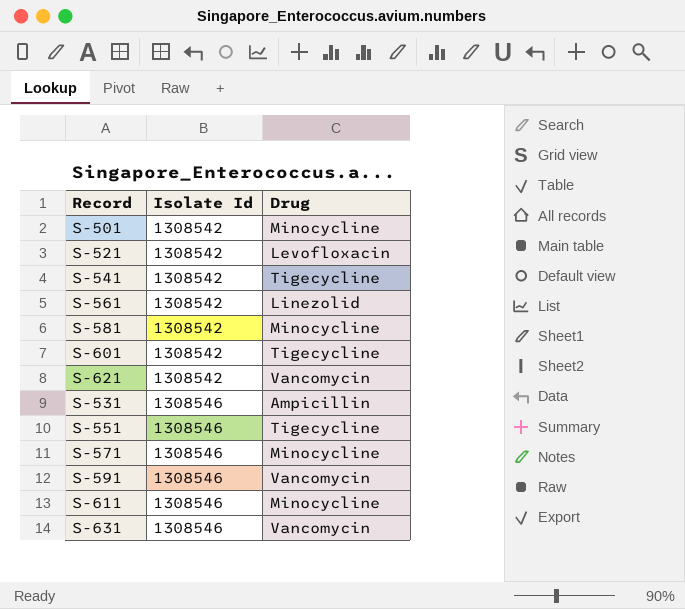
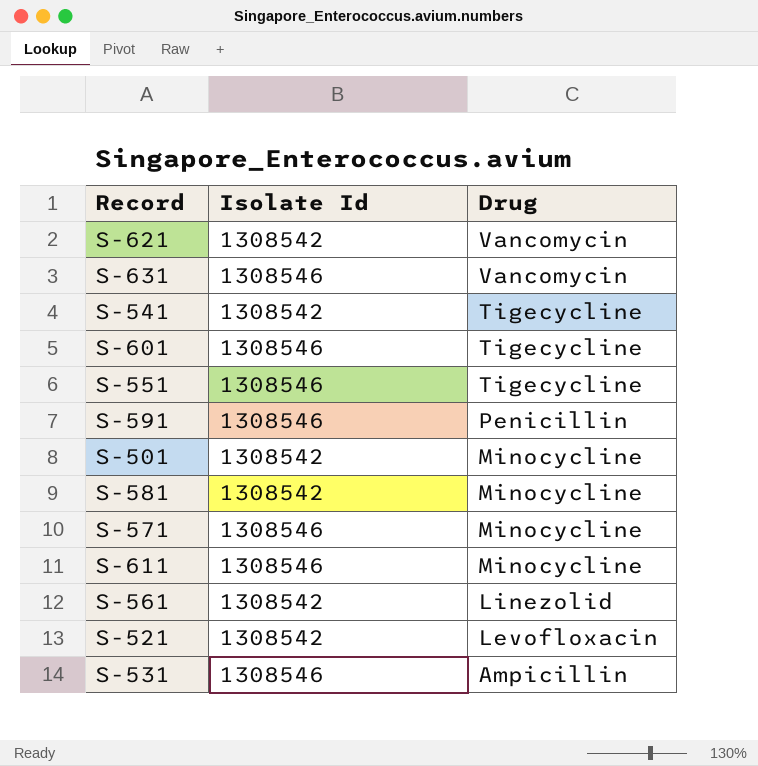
row order: Isolate Id ascending -> Drug descending
S-601 | Isolate Id: 1308542 -> 1308546
S-591 | Drug: Vancomycin -> Penicillin

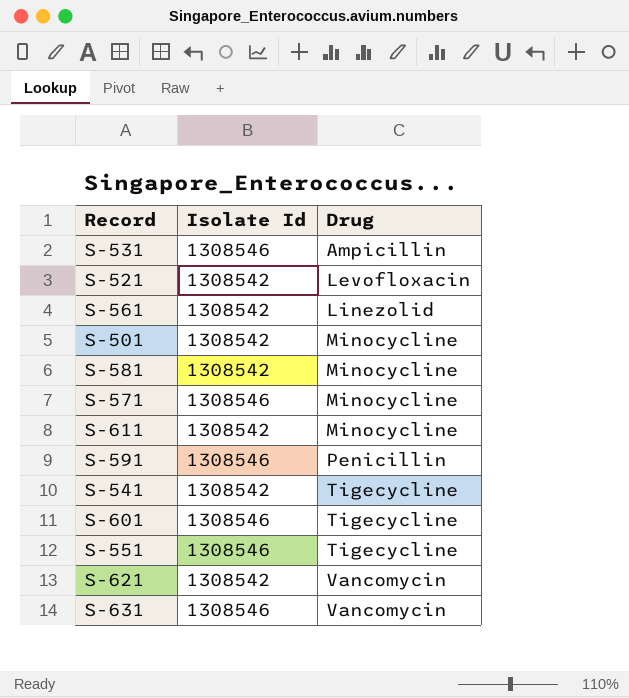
row order: Drug descending -> Drug ascending
S-611 | Isolate Id: 1308546 -> 1308542

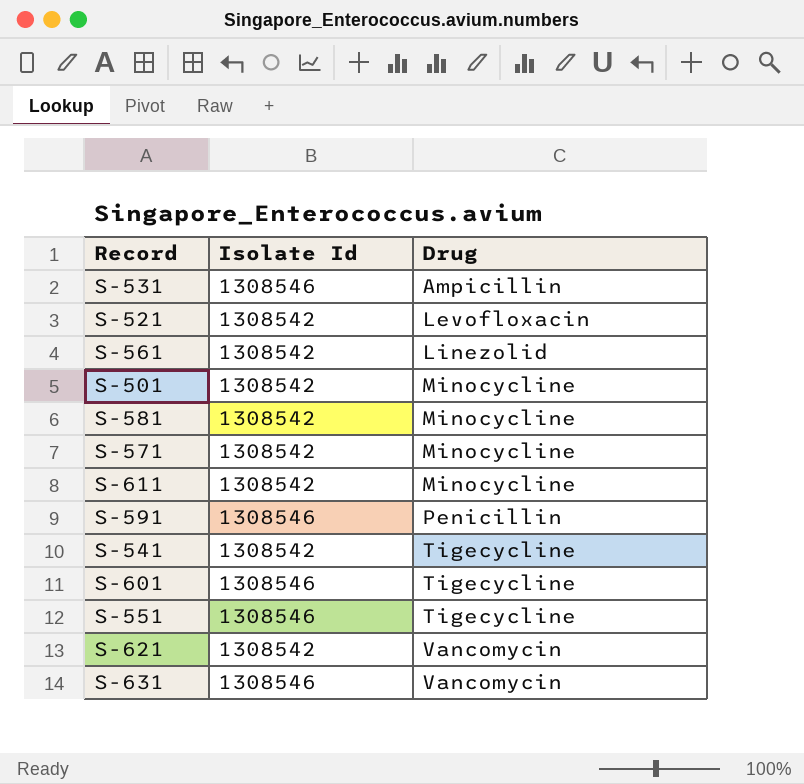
S-571 | Isolate Id: 1308546 -> 1308542

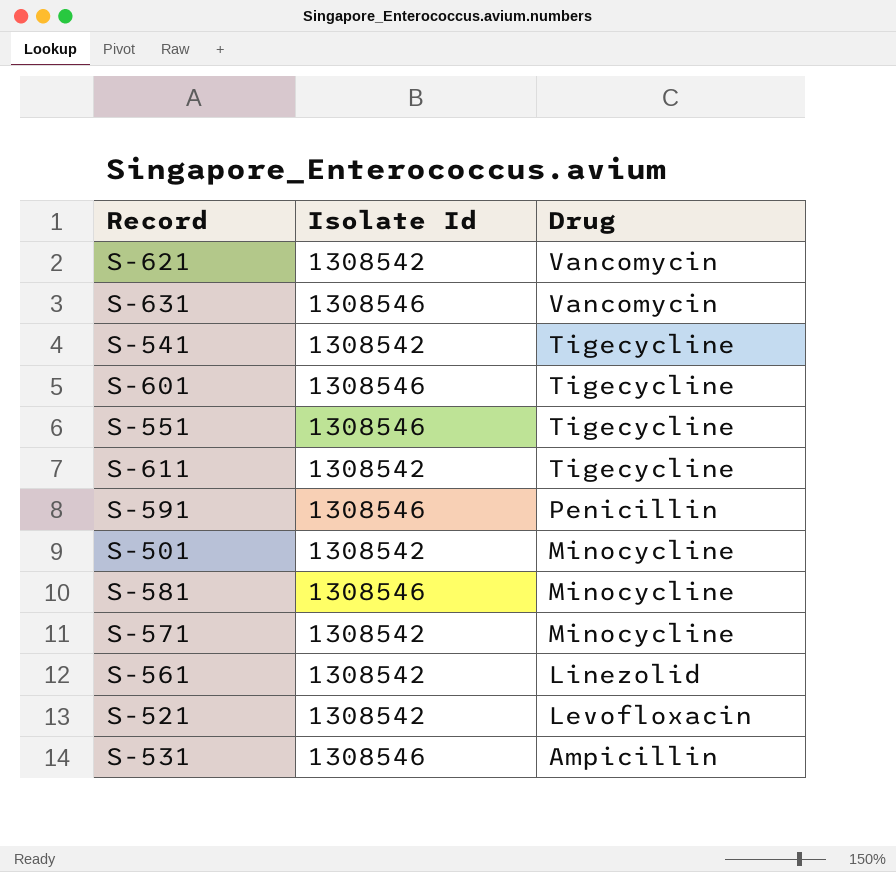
row order: Drug ascending -> Drug descending
S-611 | Drug: Minocycline -> Tigecycline
S-581 | Isolate Id: 1308542 -> 1308546

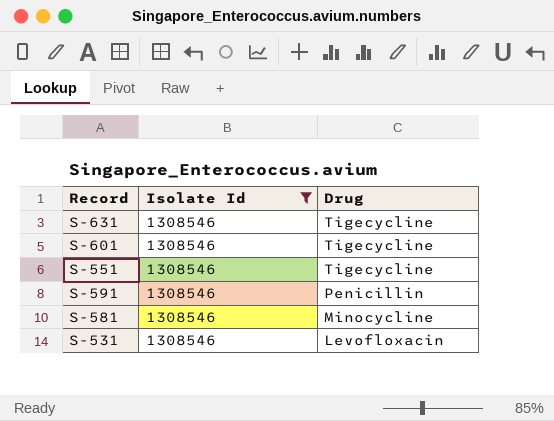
filter: none -> Isolate Id = 1308546
S-631 | Drug: Vancomycin -> Tigecycline
S-531 | Drug: Ampicillin -> Levofloxacin

